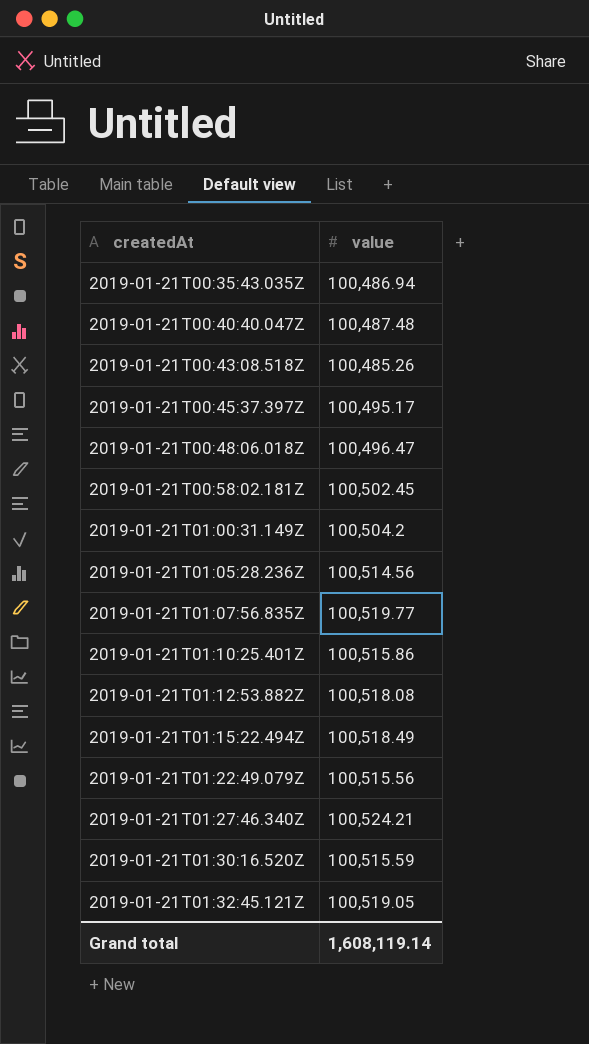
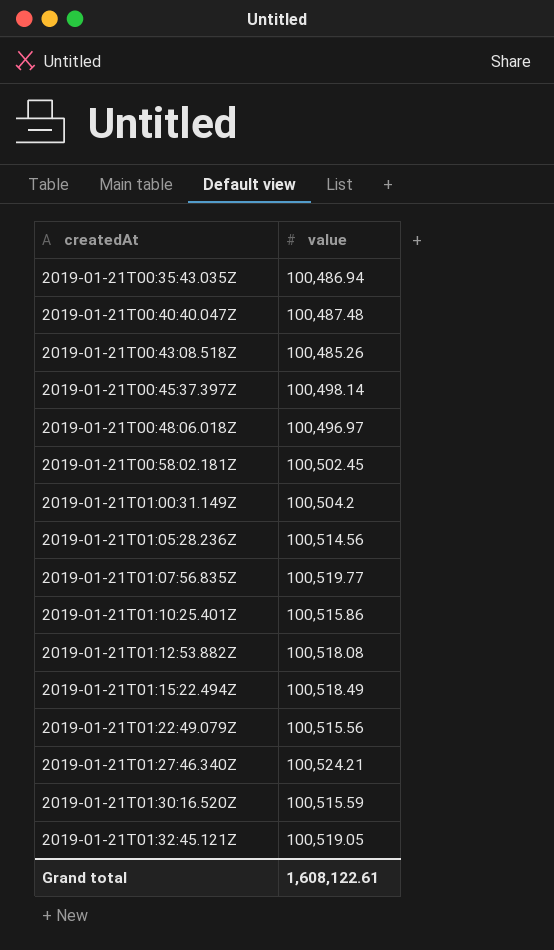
2019-01-21T00:45:37.397Z | value: 100,495.17 -> 100,498.14
2019-01-21T00:48:06.018Z | value: 100,496.47 -> 100,496.97
Grand total | value: 1,608,119.14 -> 1,608,122.61

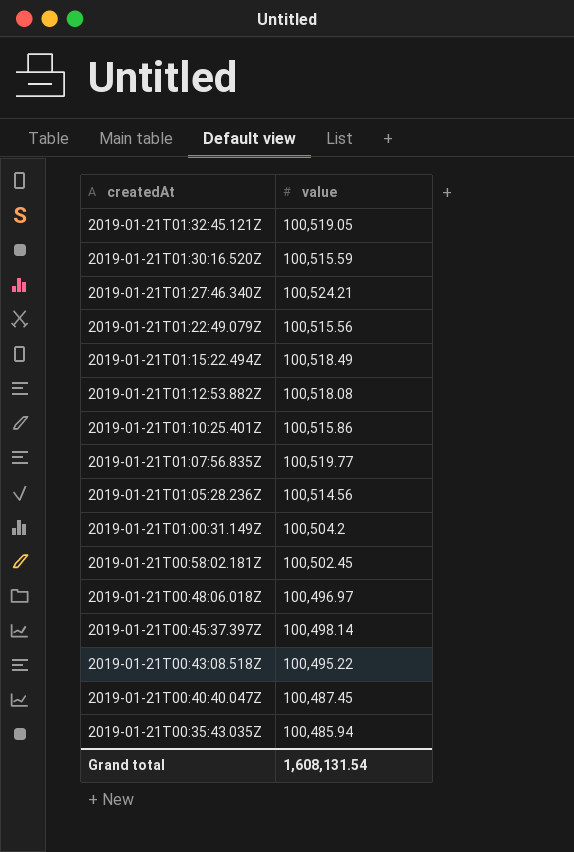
row order: createdAt ascending -> createdAt descending
2019-01-21T00:43:08.518Z | value: 100,485.26 -> 100,495.22
2019-01-21T00:40:40.047Z | value: 100,487.48 -> 100,487.45
2019-01-21T00:35:43.035Z | value: 100,486.94 -> 100,485.94
Grand total | value: 1,608,122.61 -> 1,608,131.54

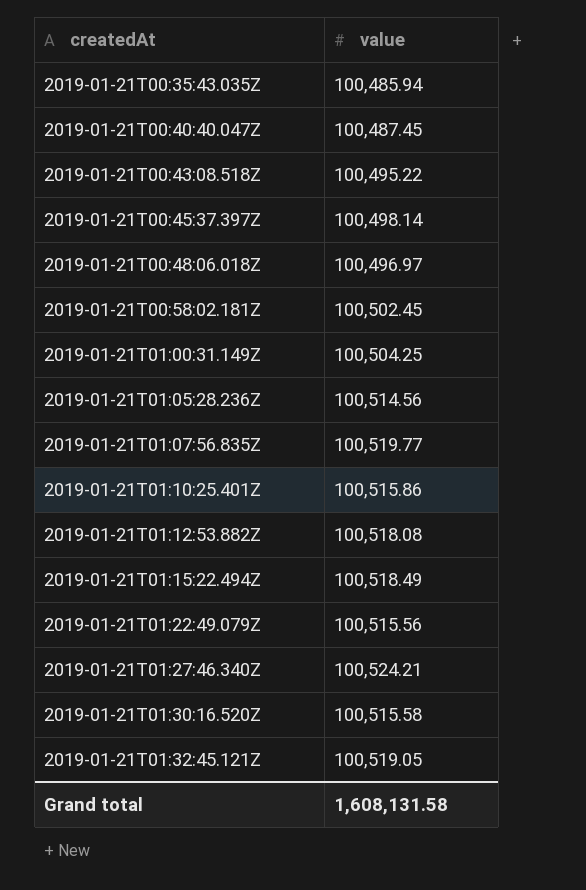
row order: createdAt descending -> createdAt ascending
2019-01-21T01:00:31.149Z | value: 100,504.2 -> 100,504.25
2019-01-21T01:30:16.520Z | value: 100,515.59 -> 100,515.58
Grand total | value: 1,608,131.54 -> 1,608,131.58

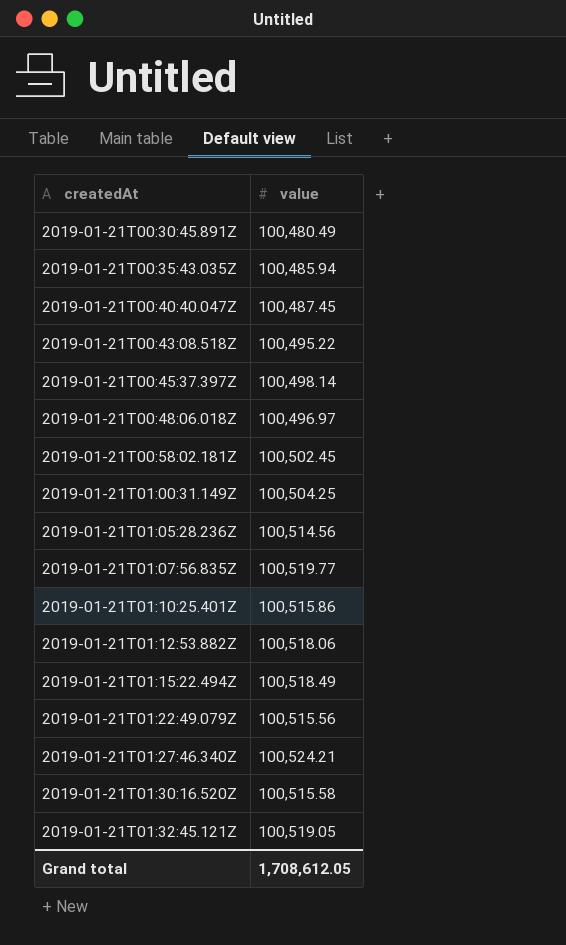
row 2019-01-21T00:30:45.891Z: none -> 100,480.49
2019-01-21T01:12:53.882Z | value: 100,518.08 -> 100,518.06
Grand total | value: 1,608,131.58 -> 1,708,612.05

